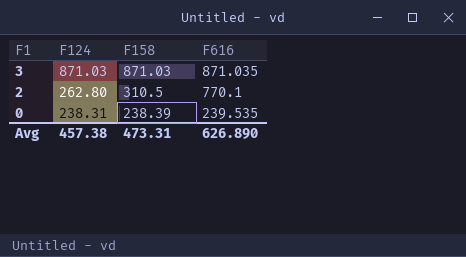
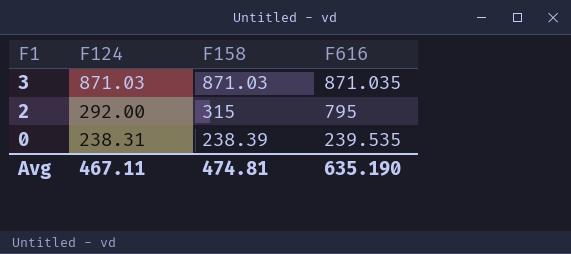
2 | F124: 262.80 -> 292.00
2 | F158: 310.5 -> 315
2 | F616: 770.1 -> 795
Avg | F124: 457.38 -> 467.11
Avg | F158: 473.31 -> 474.81
Avg | F616: 626.890 -> 635.190

